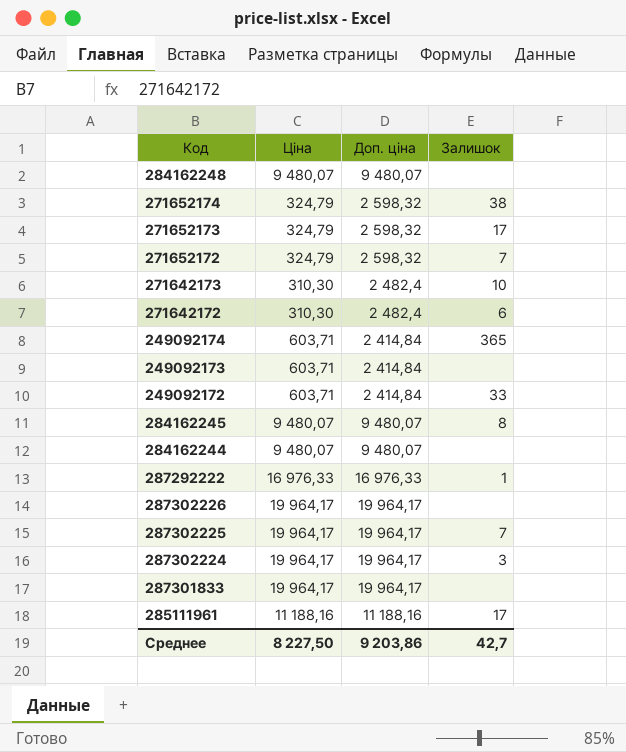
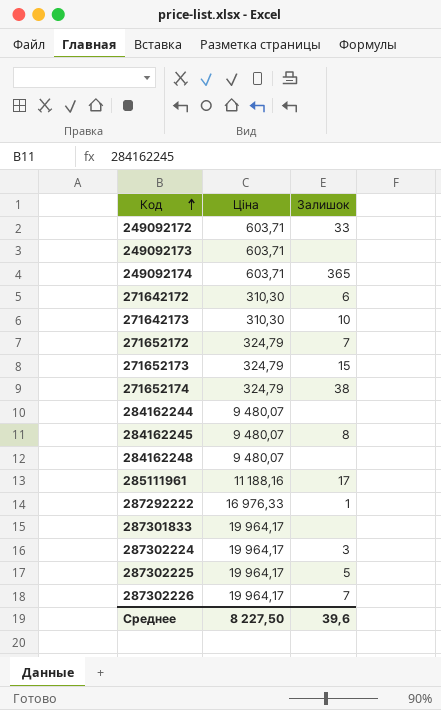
row order: none -> Код ascending
column Доп. ціна | position: 3 -> none
271652173 | Залишок: 17 -> 15
287302225 | Залишок: 7 -> 5
287302226 | Залишок: none -> 7
Среднее | Залишок: 42,7 -> 39,6

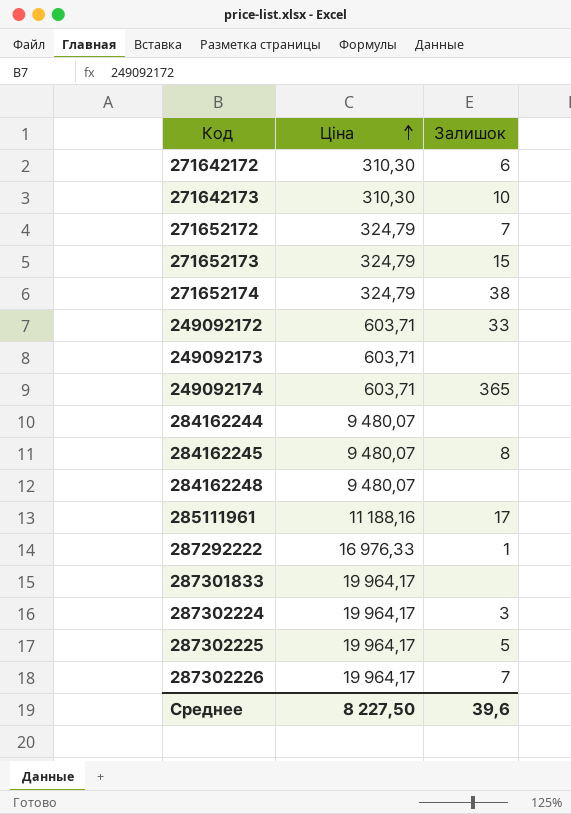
row order: Код ascending -> Ціна ascending

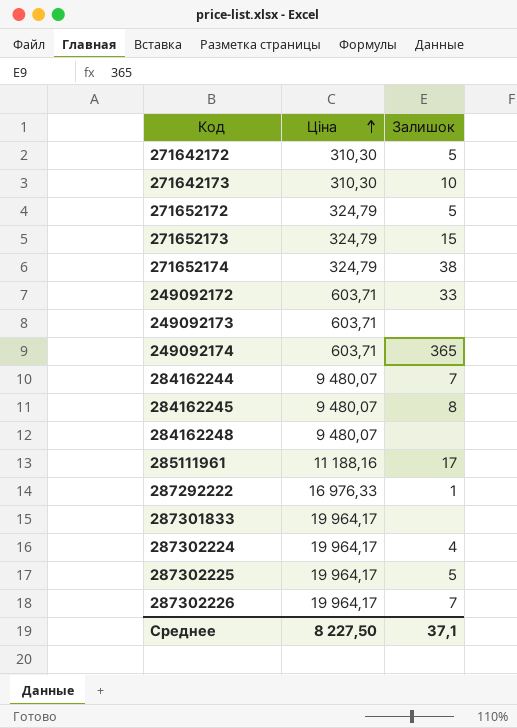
271642172 | Залишок: 6 -> 5
271652172 | Залишок: 7 -> 5
284162244 | Залишок: none -> 7
287302224 | Залишок: 3 -> 4
Среднее | Залишок: 39,6 -> 37,1

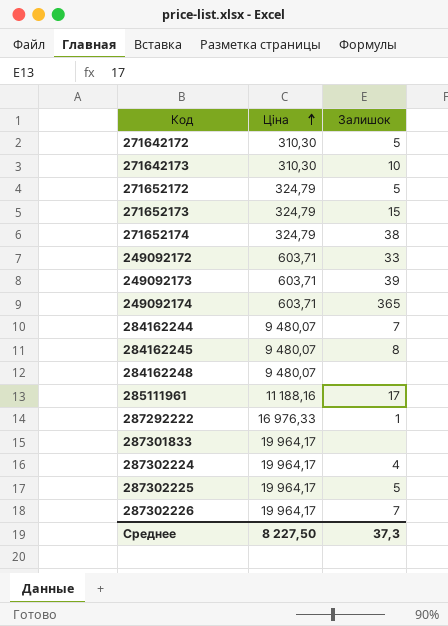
249092173 | Залишок: none -> 39
Среднее | Залишок: 37,1 -> 37,3

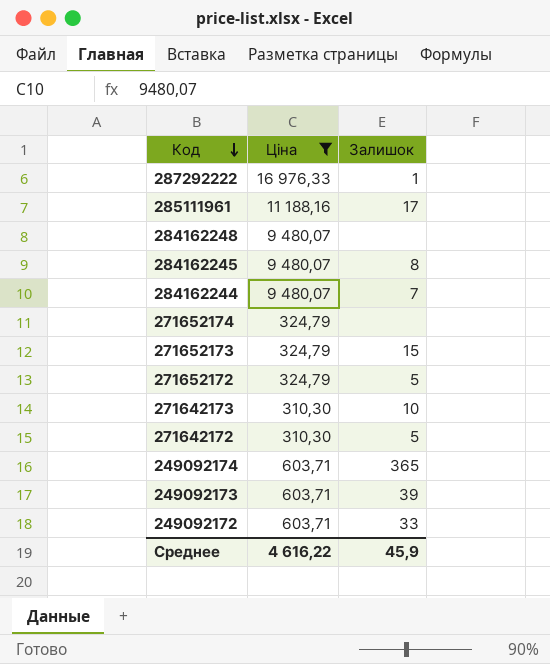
filter: none -> Ціна != 19 964,17
row order: Ціна ascending -> Код descending
271652174 | Залишок: 38 -> none
Среднее | Ціна: 8 227,50 -> 4 616,22
Среднее | Залишок: 37,3 -> 45,9

